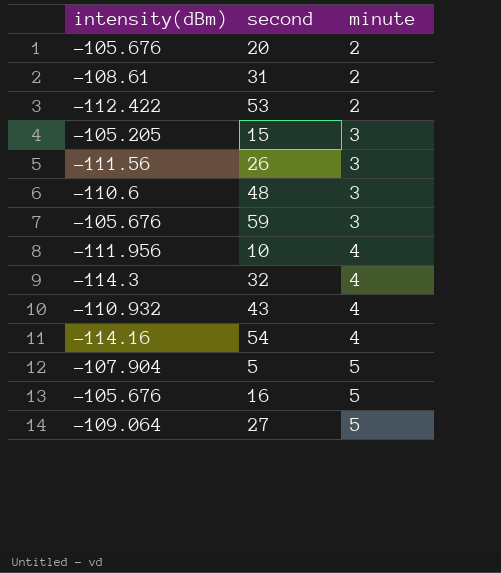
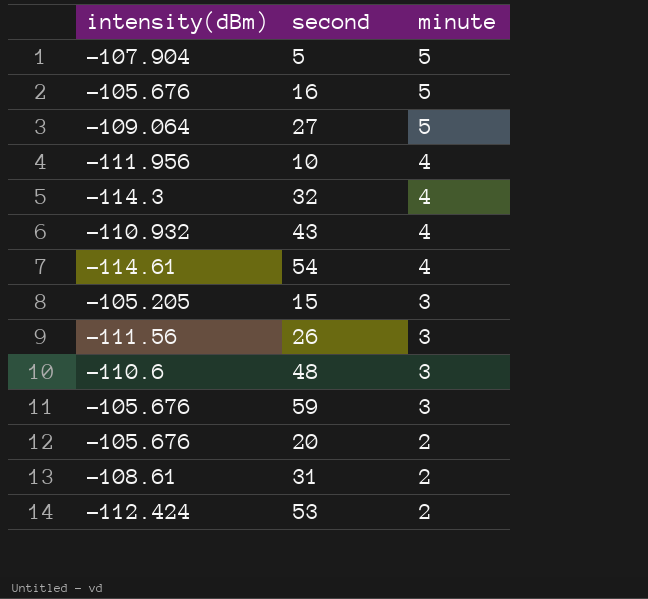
row order: minute ascending -> minute descending
54 | intensity(dBm): -114.16 -> -114.61
53 | intensity(dBm): -112.422 -> -112.424

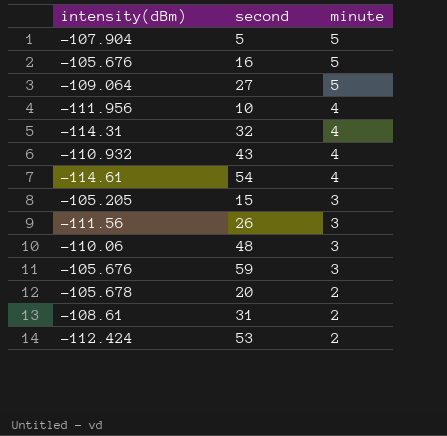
32 | intensity(dBm): -114.3 -> -114.31
48 | intensity(dBm): -110.6 -> -110.06
20 | intensity(dBm): -105.676 -> -105.678

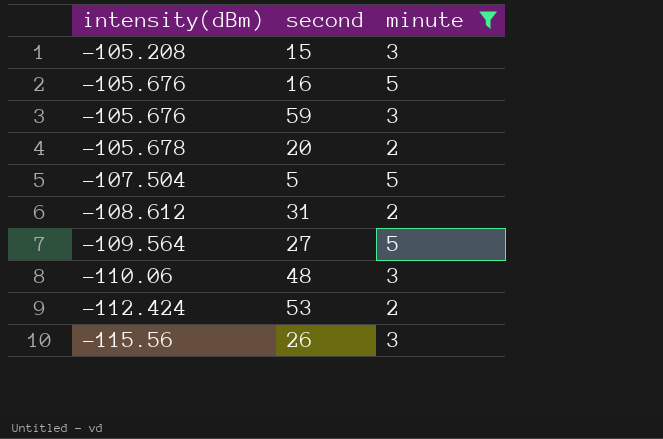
filter: none -> minute != 4
row order: minute descending -> intensity(dBm) descending
15 | intensity(dBm): -105.205 -> -105.208
5 | intensity(dBm): -107.904 -> -107.504
31 | intensity(dBm): -108.61 -> -108.612
27 | intensity(dBm): -109.064 -> -109.564
26 | intensity(dBm): -111.56 -> -115.56

